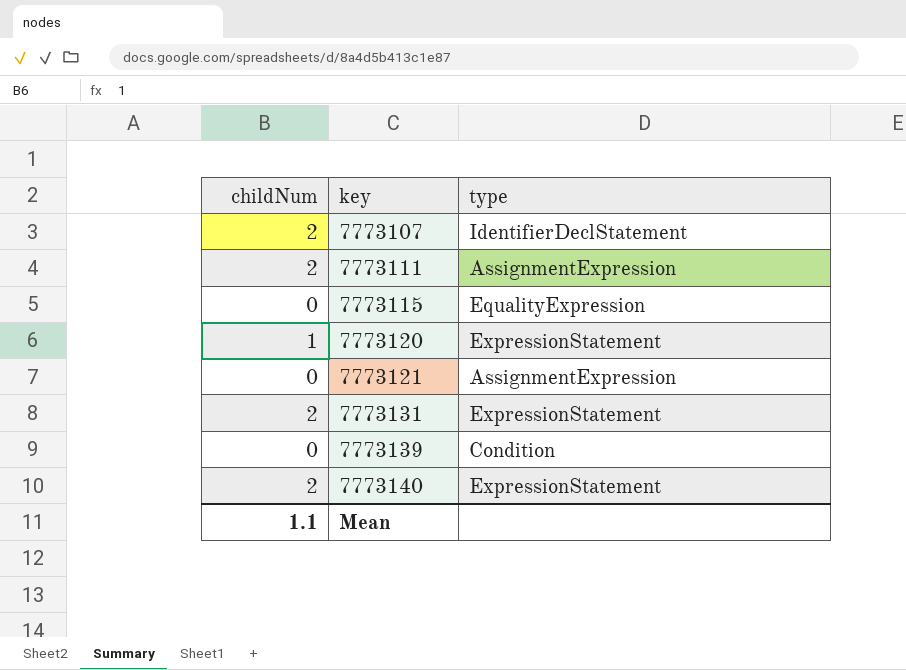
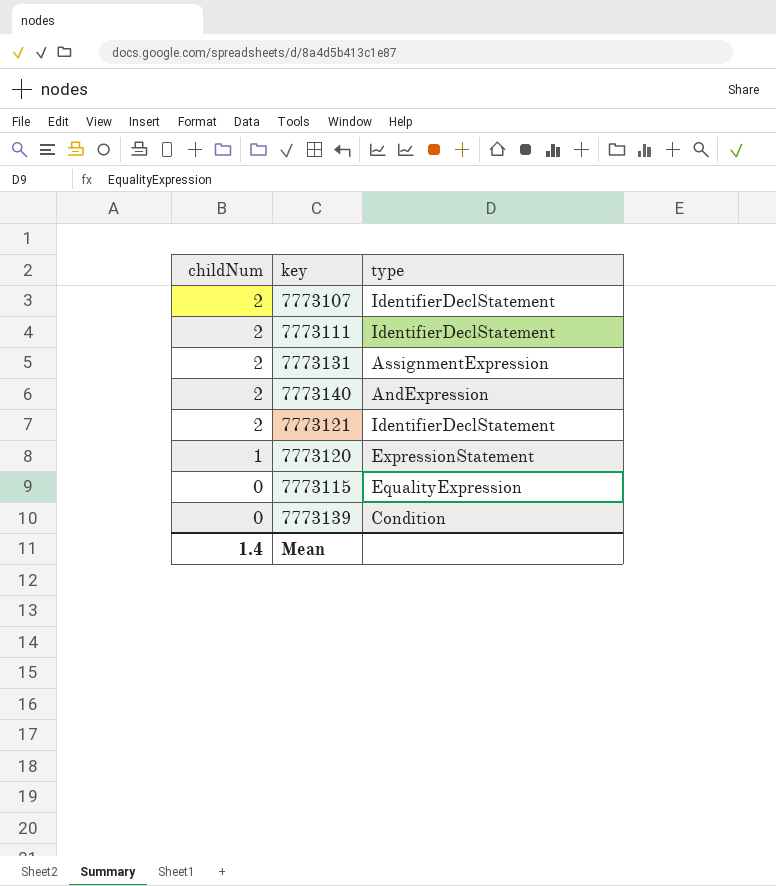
row order: key ascending -> childNum descending
7773111 | type: AssignmentExpression -> IdentifierDeclStatement
7773131 | type: ExpressionStatement -> AssignmentExpression
7773140 | type: ExpressionStatement -> AndExpression
7773121 | childNum: 0 -> 2
7773121 | type: AssignmentExpression -> IdentifierDeclStatement
Mean | childNum: 1.1 -> 1.4

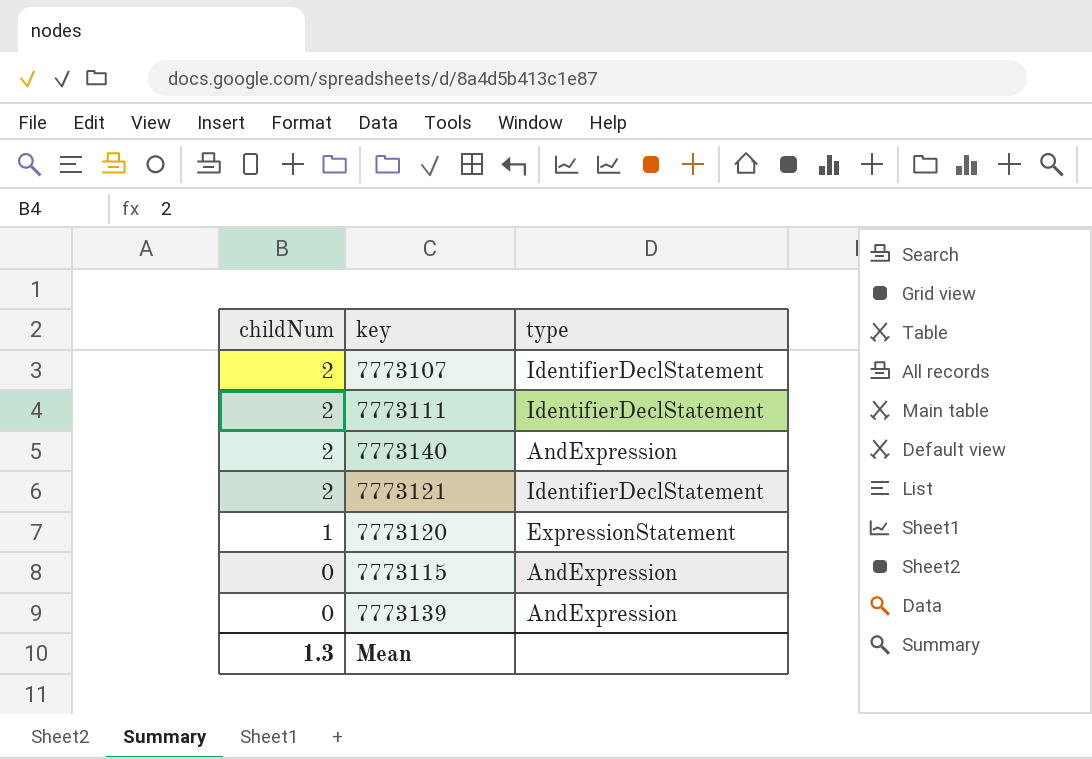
row 7773131: 2 | AssignmentExpression -> none
7773115 | type: EqualityExpression -> AndExpression
7773139 | type: Condition -> AndExpression
Mean | childNum: 1.4 -> 1.3

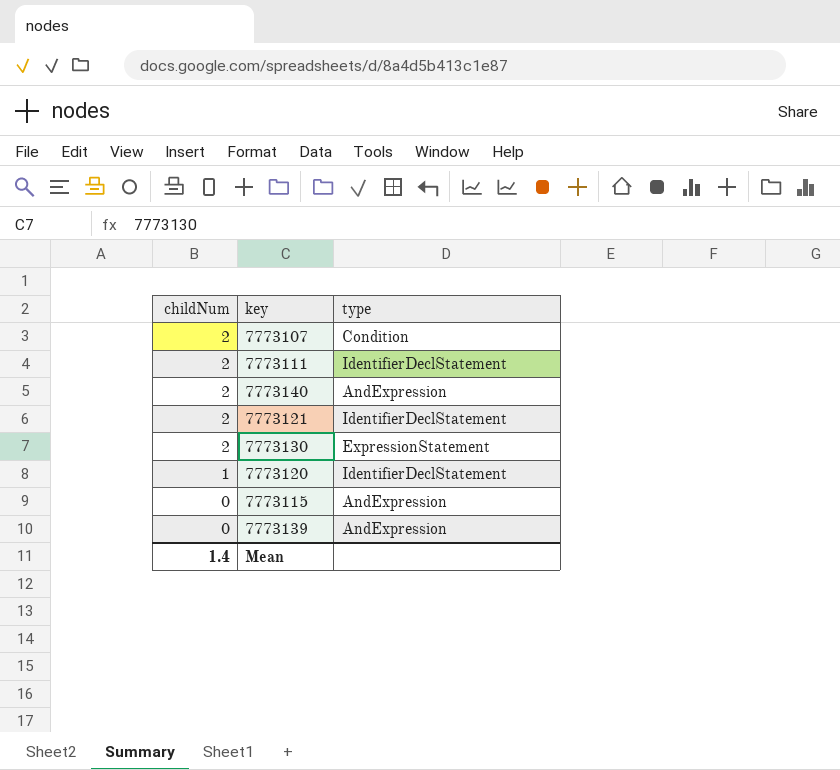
7773107 | type: IdentifierDeclStatement -> Condition
row 7773130: none -> 2 | ExpressionStatement
7773120 | type: ExpressionStatement -> IdentifierDeclStatement
Mean | childNum: 1.3 -> 1.4

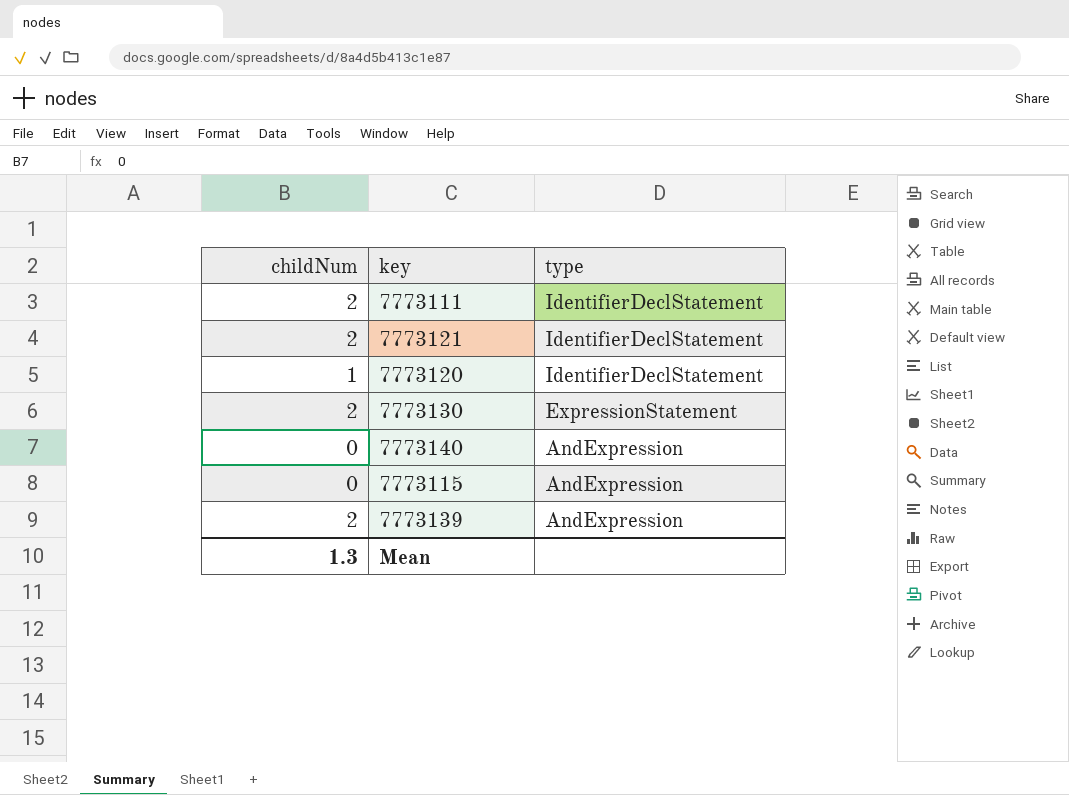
row order: childNum descending -> type descending
row 7773107: 2 | Condition -> none
7773140 | childNum: 2 -> 0
7773139 | childNum: 0 -> 2
Mean | childNum: 1.4 -> 1.3

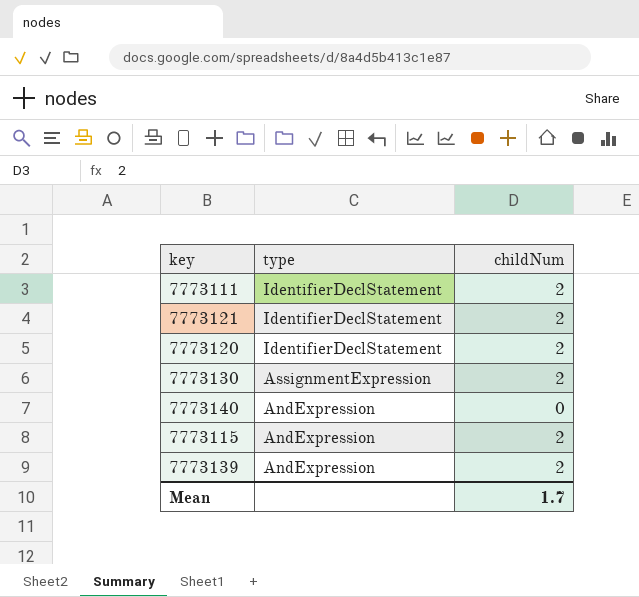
column childNum | position: 1 -> 3
7773120 | childNum: 1 -> 2
7773130 | type: ExpressionStatement -> AssignmentExpression
7773115 | childNum: 0 -> 2
Mean | childNum: 1.3 -> 1.7

